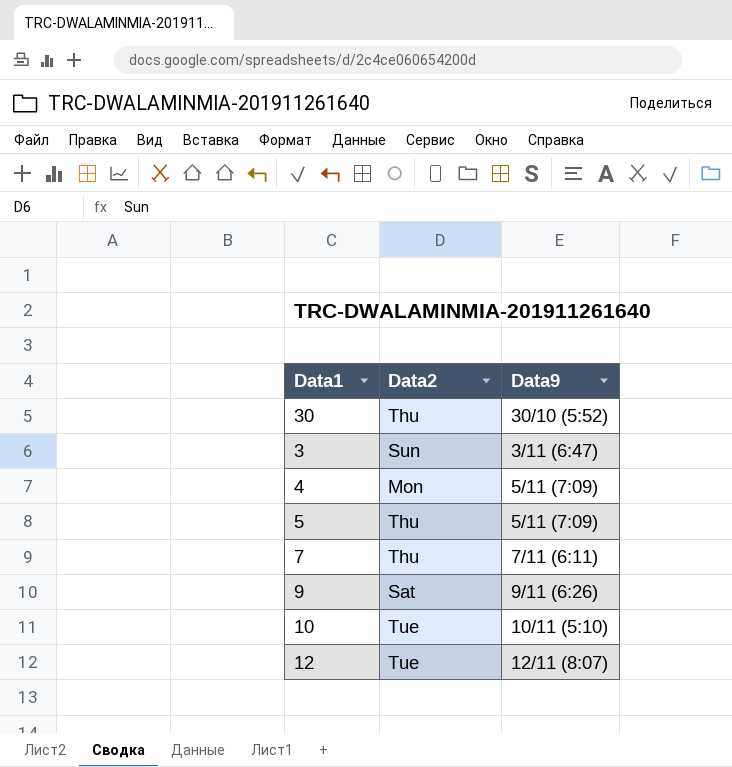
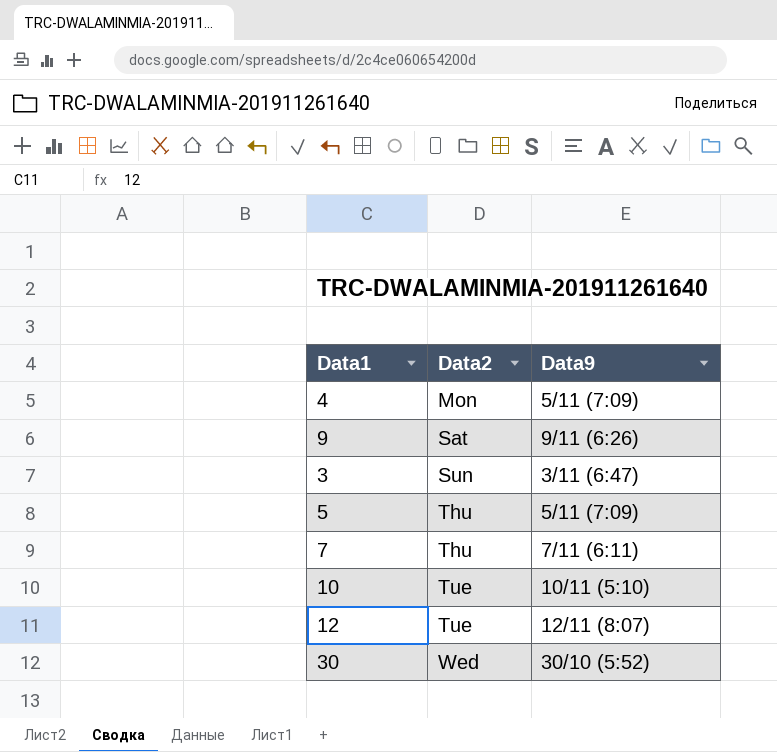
row order: none -> Data2 ascending
30 | Data2: Thu -> Wed

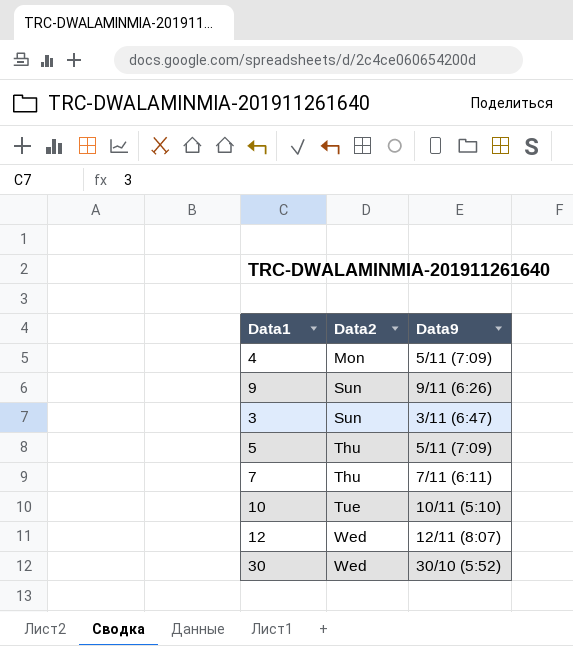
9 | Data2: Sat -> Sun
12 | Data2: Tue -> Wed

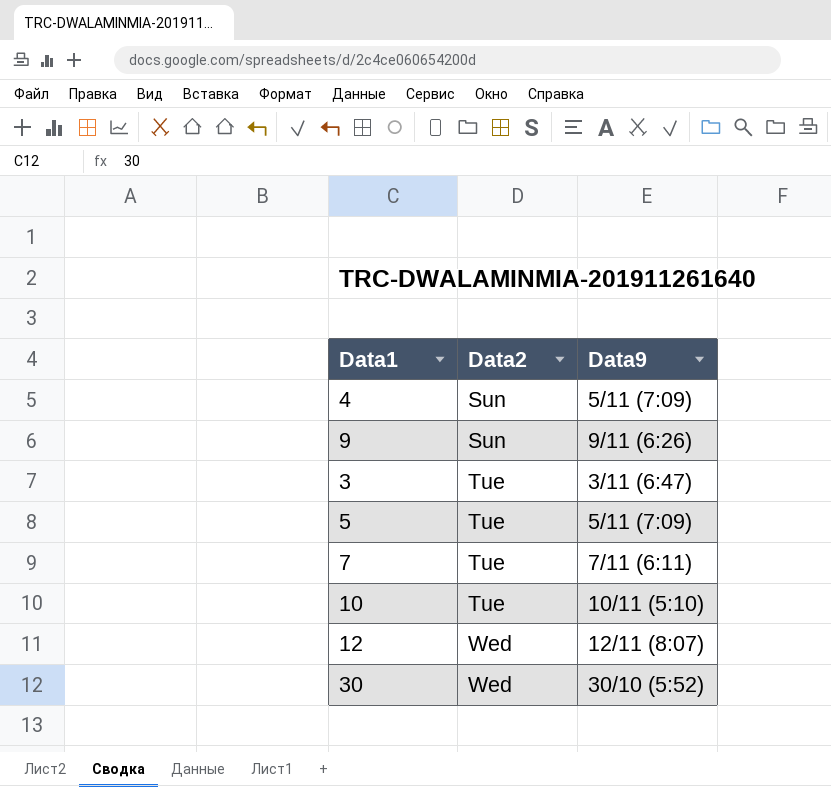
4 | Data2: Mon -> Sun
3 | Data2: Sun -> Tue
5 | Data2: Thu -> Tue
7 | Data2: Thu -> Tue

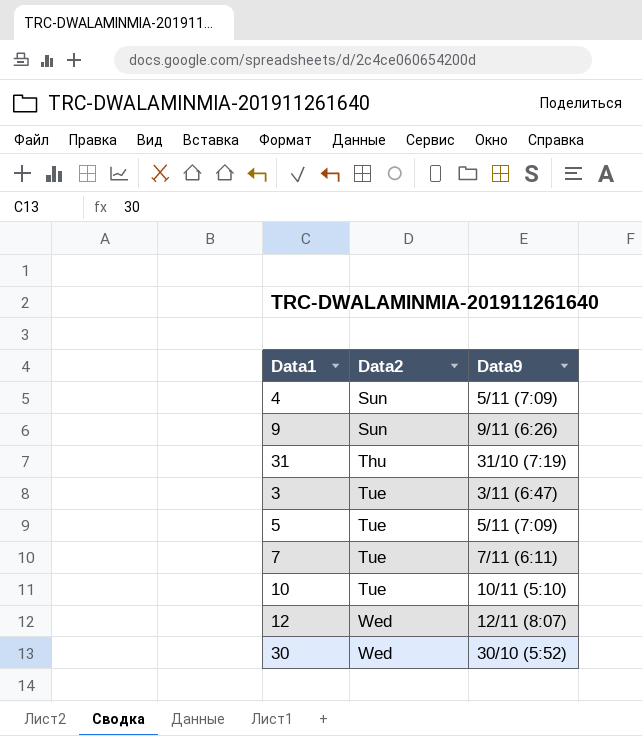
row 31: none -> Thu | 31/10 (7:19)

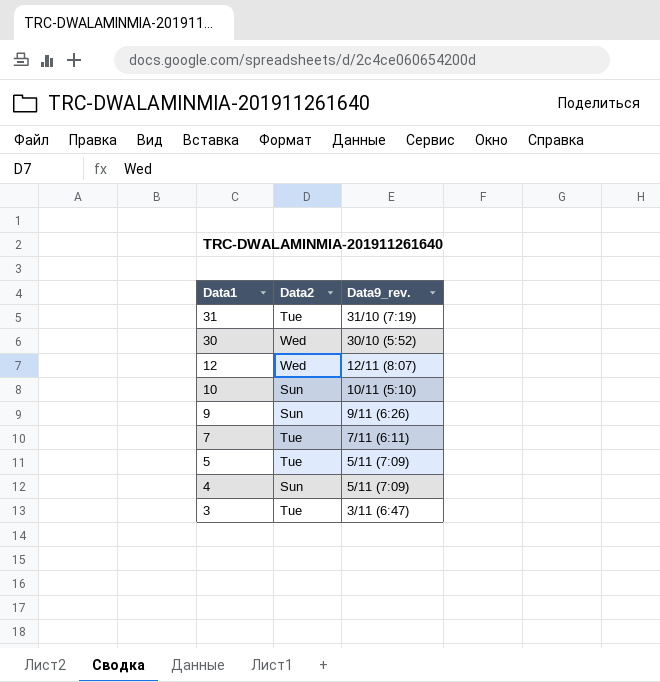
row order: Data2 ascending -> Data1 descending
column name: Data9 -> Data9_rev.
31 | Data2: Thu -> Tue
10 | Data2: Tue -> Sun

